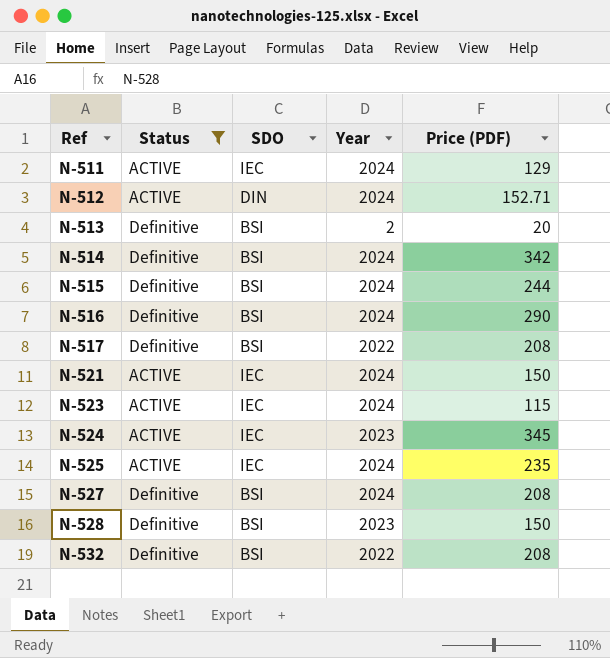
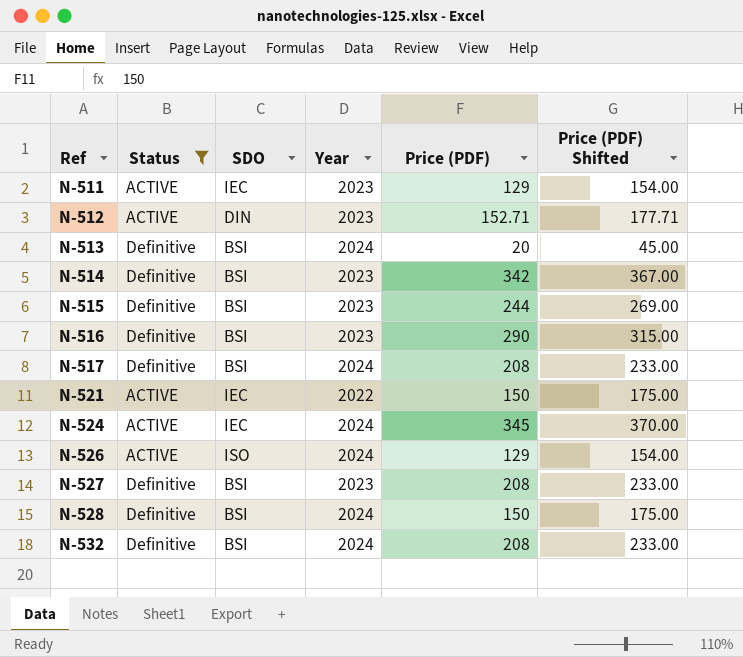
column Price (PDF) Shifted | formula: none -> [Price (PDF)] + 25
row N-523: ACTIVE | IEC | 2024 | 115 -> none
row N-525: ACTIVE | IEC | 2024 | 235 -> none
N-511 | Year: 2024 -> 2023
N-512 | Year: 2024 -> 2023
N-513 | Year: 2 -> 2024
N-514 | Year: 2024 -> 2023
N-515 | Year: 2024 -> 2023
N-516 | Year: 2024 -> 2023
N-517 | Year: 2022 -> 2024
N-521 | Year: 2024 -> 2022
N-524 | Year: 2023 -> 2024
row N-526: none -> ACTIVE | ISO | 2024 | 129 | 154.00
N-527 | Year: 2024 -> 2023
N-528 | Year: 2023 -> 2024
N-532 | Year: 2022 -> 2024

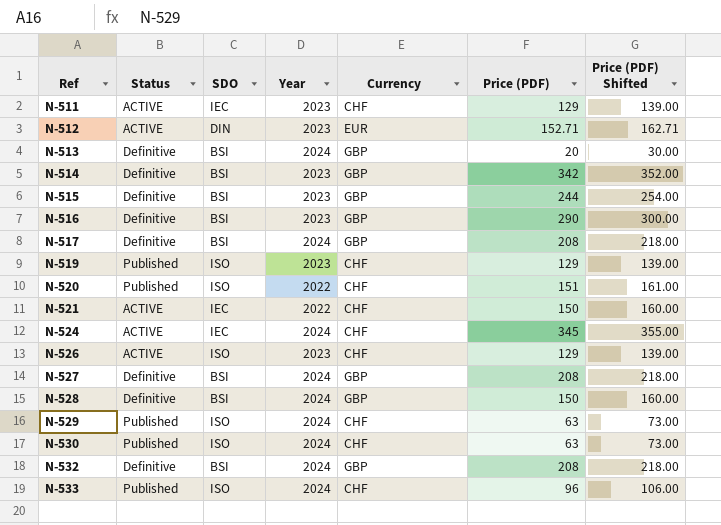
filter: Status != Published -> none
column Currency | position: none -> 5
column Price (PDF) Shifted | formula: [Price (PDF)] + 25 -> [Price (PDF)] + 10
N-526 | Year: 2024 -> 2023
N-527 | Year: 2023 -> 2024

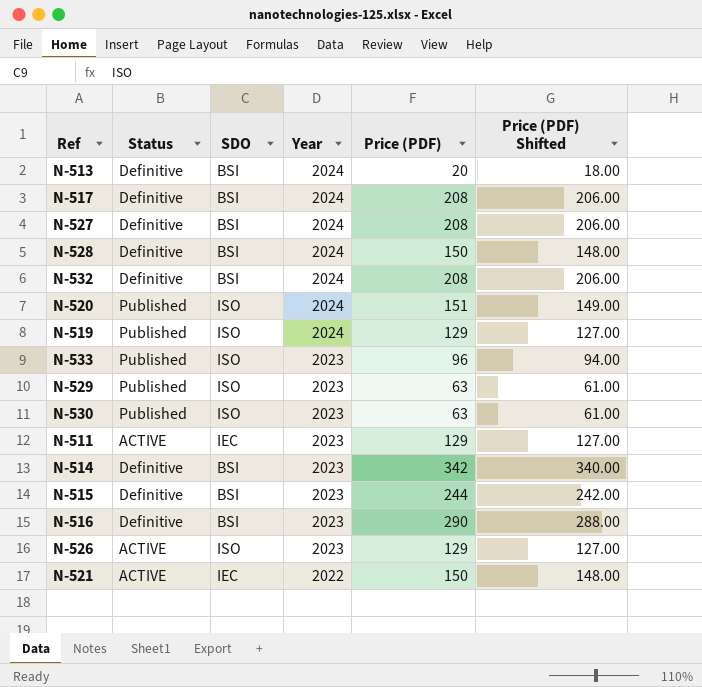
row order: Ref ascending -> Year descending
column Currency | position: 5 -> none
column Price (PDF) Shifted | formula: [Price (PDF)] + 10 -> [Price (PDF)] - 2
row N-512: ACTIVE | DIN | 2023 | EUR | 152.71 | 162.71 -> none
row N-524: ACTIVE | IEC | 2024 | CHF | 345 | 355.00 -> none
N-520 | Year: 2022 -> 2024
N-519 | Year: 2023 -> 2024
N-533 | Year: 2024 -> 2023
N-529 | Year: 2024 -> 2023
N-530 | Year: 2024 -> 2023

